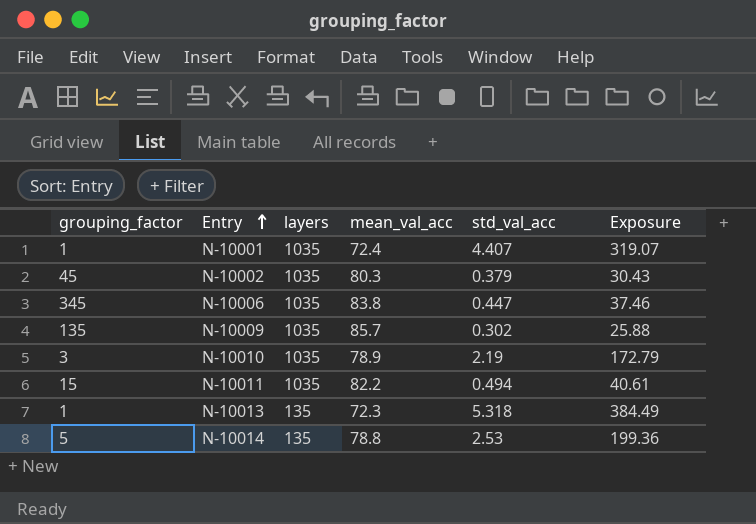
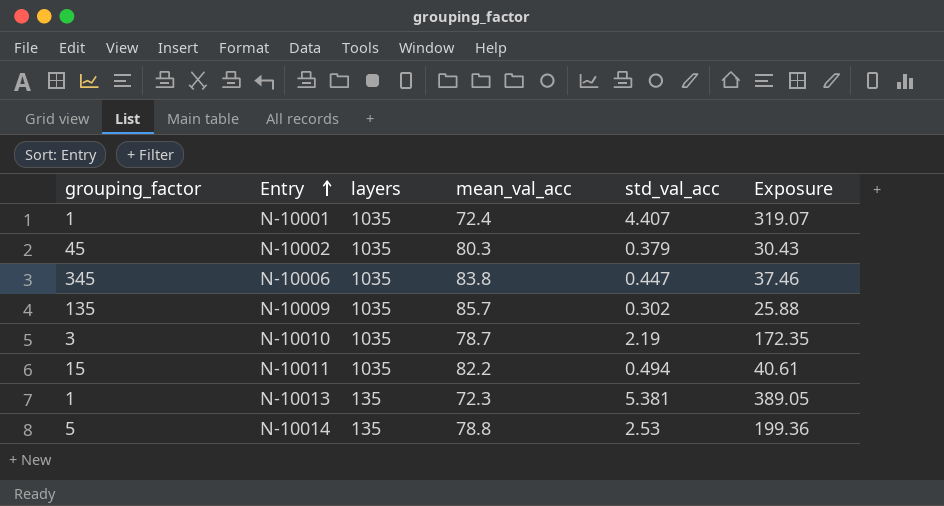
N-10010 | mean_val_acc: 78.9 -> 78.7
N-10010 | Exposure: 172.79 -> 172.35
N-10013 | std_val_acc: 5.318 -> 5.381
N-10013 | Exposure: 384.49 -> 389.05

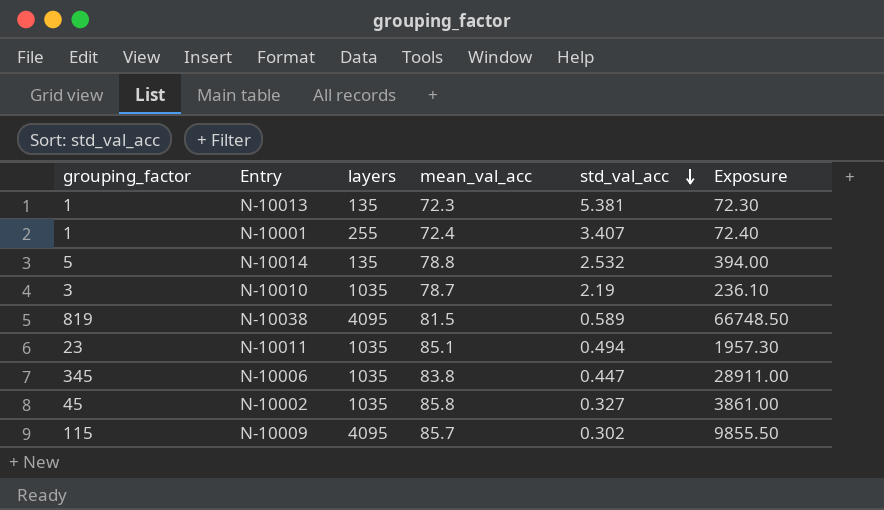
row order: Entry ascending -> std_val_acc descending
column Exposure | formula: [mean_val_acc] * [std_val_acc] -> [grouping_factor] * [mean_val_acc]
N-10001 | layers: 1035 -> 255
N-10001 | std_val_acc: 4.407 -> 3.407
N-10014 | std_val_acc: 2.53 -> 2.532
row N-10038: none -> 819 | 4095 | 81.5 | 0.589 | 66748.50
N-10011 | grouping_factor: 15 -> 23
N-10011 | mean_val_acc: 82.2 -> 85.1
N-10002 | mean_val_acc: 80.3 -> 85.8
N-10002 | std_val_acc: 0.379 -> 0.327
N-10009 | grouping_factor: 135 -> 115
N-10009 | layers: 1035 -> 4095

